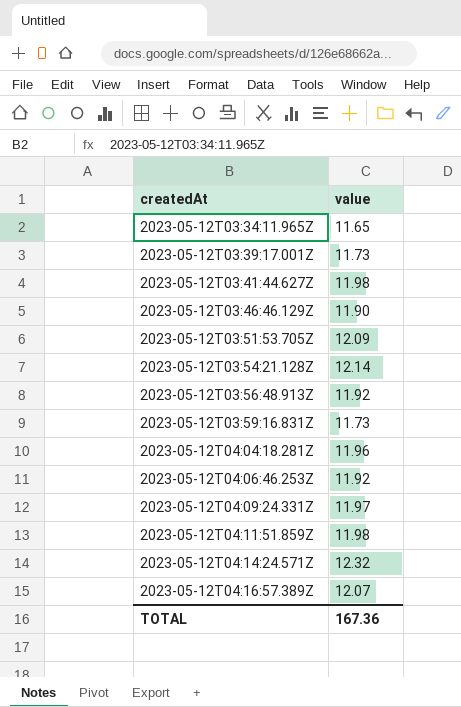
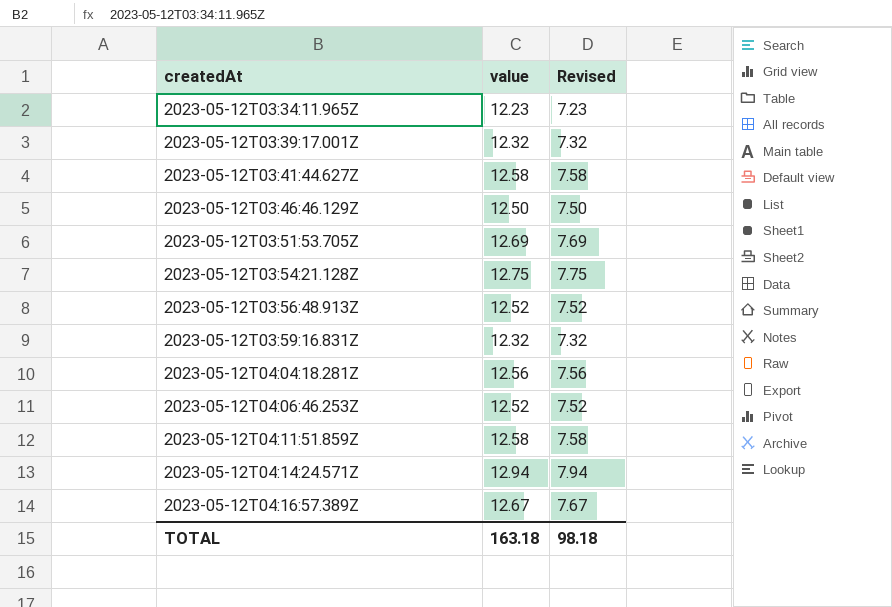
column Revised | formula: none -> [value] - 5
row 2023-05-12T04:09:24.331Z: 11.97 -> none
2023-05-12T03:34:11.965Z | value: 11.65 -> 12.23
2023-05-12T03:39:17.001Z | value: 11.73 -> 12.32
2023-05-12T03:41:44.627Z | value: 11.98 -> 12.58
2023-05-12T03:46:46.129Z | value: 11.90 -> 12.50
2023-05-12T03:51:53.705Z | value: 12.09 -> 12.69
2023-05-12T03:54:21.128Z | value: 12.14 -> 12.75
2023-05-12T03:56:48.913Z | value: 11.92 -> 12.52
2023-05-12T03:59:16.831Z | value: 11.73 -> 12.32
2023-05-12T04:04:18.281Z | value: 11.96 -> 12.56
2023-05-12T04:06:46.253Z | value: 11.92 -> 12.52
2023-05-12T04:11:51.859Z | value: 11.98 -> 12.58
2023-05-12T04:14:24.571Z | value: 12.32 -> 12.94
2023-05-12T04:16:57.389Z | value: 12.07 -> 12.67
TOTAL | value: 167.36 -> 163.18

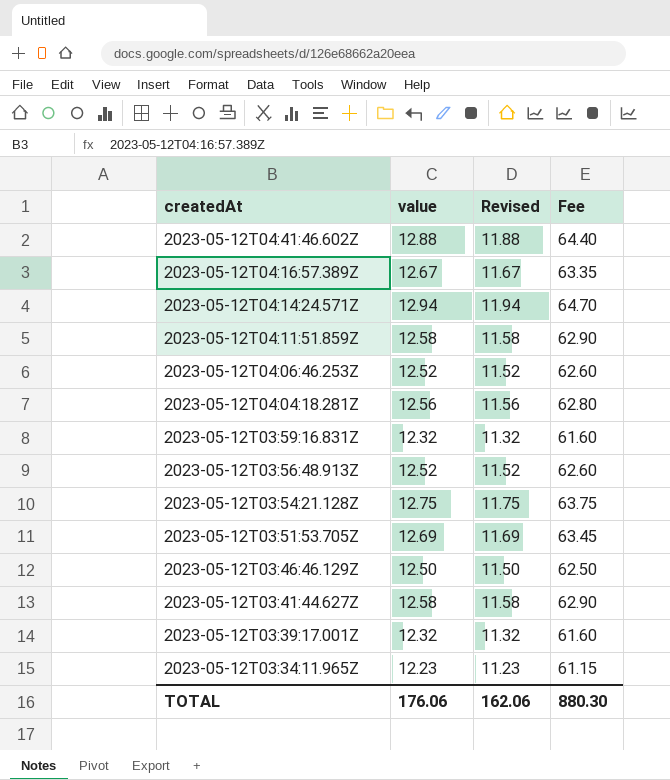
row order: createdAt ascending -> createdAt descending
column Revised | formula: [value] - 5 -> [value] - 1
column Fee | formula: none -> [value] * 5
row 2023-05-12T04:41:46.602Z: none -> 12.88 | 11.88 | 64.40
TOTAL | value: 163.18 -> 176.06
TOTAL | Revised: 98.18 -> 162.06

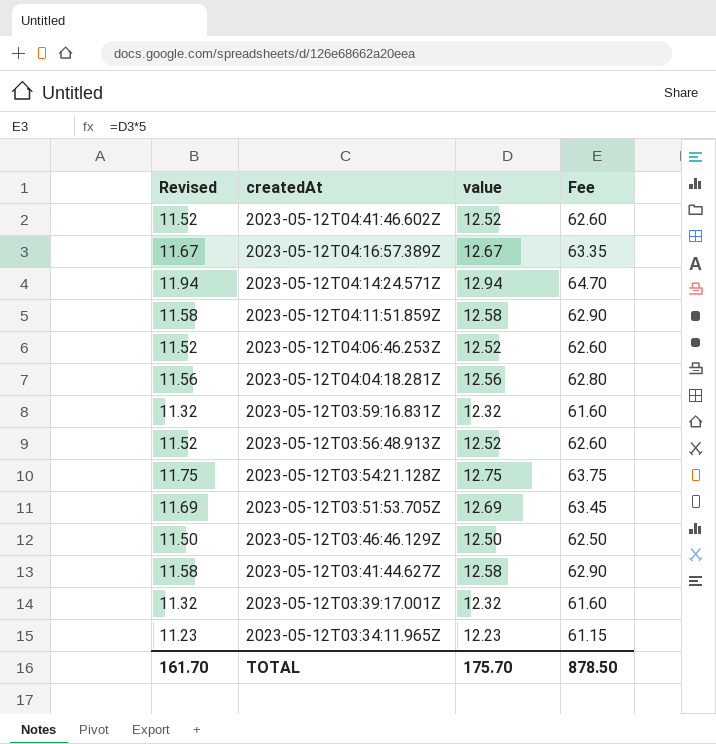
column Revised | position: 3 -> 1
2023-05-12T04:41:46.602Z | Revised: 11.88 -> 11.52
2023-05-12T04:41:46.602Z | value: 12.88 -> 12.52
2023-05-12T04:41:46.602Z | Fee: 64.40 -> 62.60
TOTAL | Revised: 162.06 -> 161.70
TOTAL | value: 176.06 -> 175.70
TOTAL | Fee: 880.30 -> 878.50

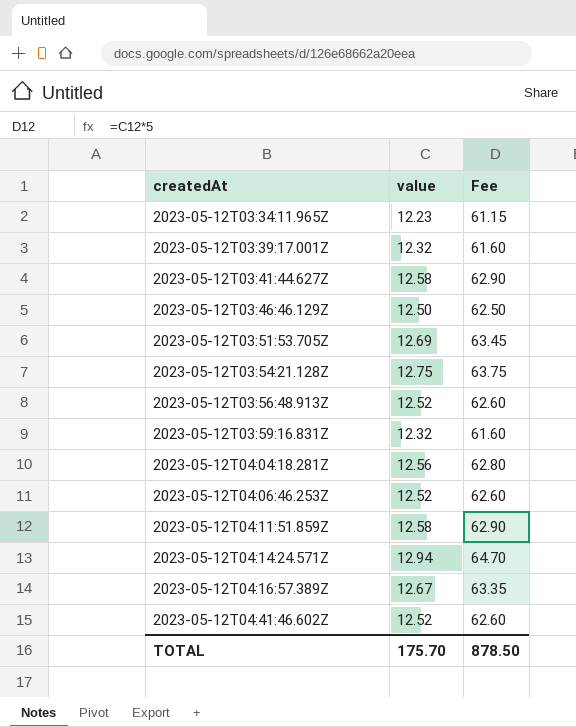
row order: createdAt descending -> createdAt ascending
column Revised | formula: [value] - 1 -> none

